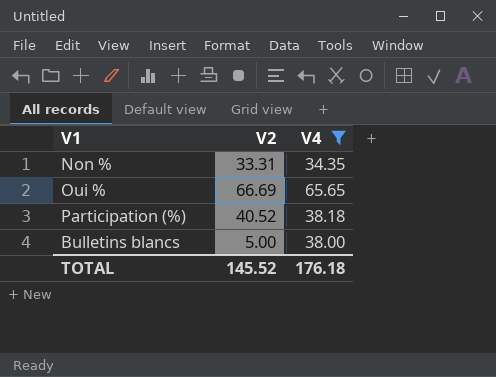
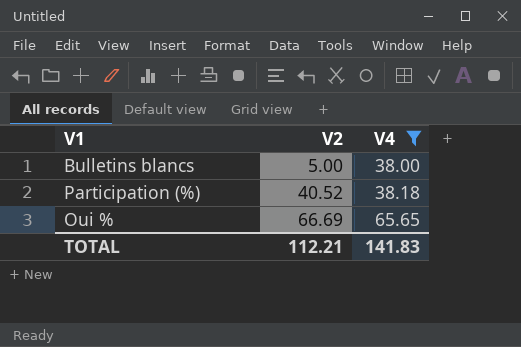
row order: none -> V2 ascending
row Non %: 33.31 | 34.35 -> none
TOTAL | V2: 145.52 -> 112.21
TOTAL | V4: 176.18 -> 141.83

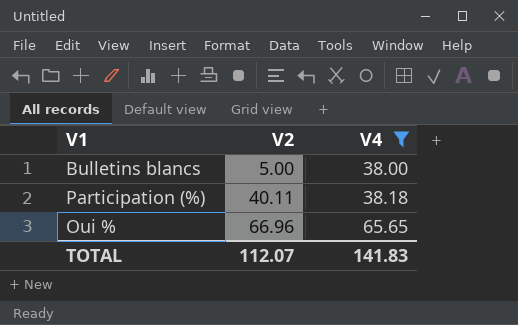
Participation (%) | V2: 40.52 -> 40.11
Oui % | V2: 66.69 -> 66.96
TOTAL | V2: 112.21 -> 112.07

